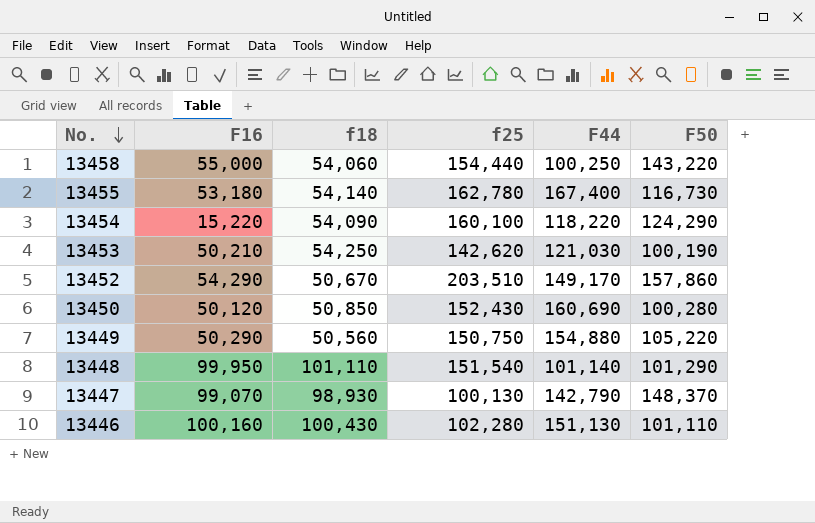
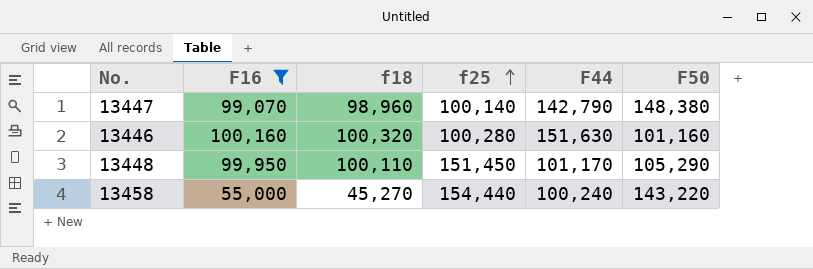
filter: none -> F16 >= 55,000
row order: No. descending -> f25 ascending
13447 | f18: 98,930 -> 98,960
13447 | f25: 100,130 -> 100,140
13447 | F50: 148,370 -> 148,380
13446 | f18: 100,430 -> 100,320
13446 | f25: 102,280 -> 100,280
13446 | F44: 151,130 -> 151,630
13446 | F50: 101,110 -> 101,160
13448 | f18: 101,110 -> 100,110
13448 | f25: 151,540 -> 151,450
13448 | F44: 101,140 -> 101,170
13448 | F50: 101,290 -> 105,290
13458 | f18: 54,060 -> 45,270
13458 | F44: 100,250 -> 100,240

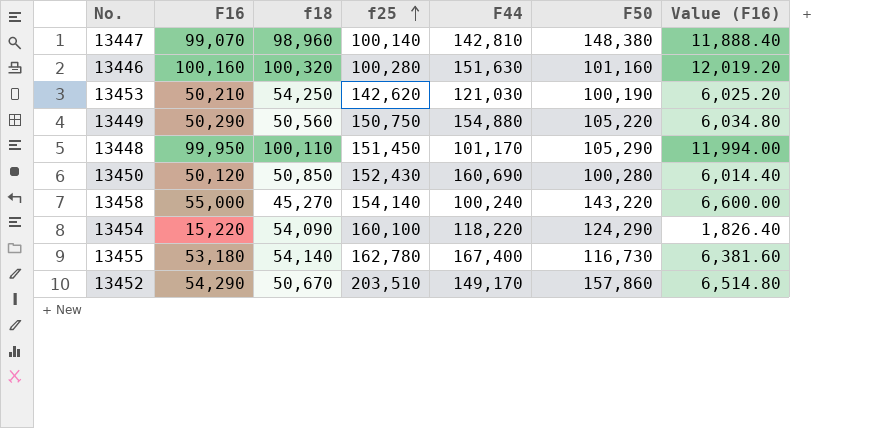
filter: F16 >= 55,000 -> none
column Value (F16) | formula: none -> [F16] * 0.12
13447 | F44: 142,790 -> 142,810
13458 | f25: 154,440 -> 154,140

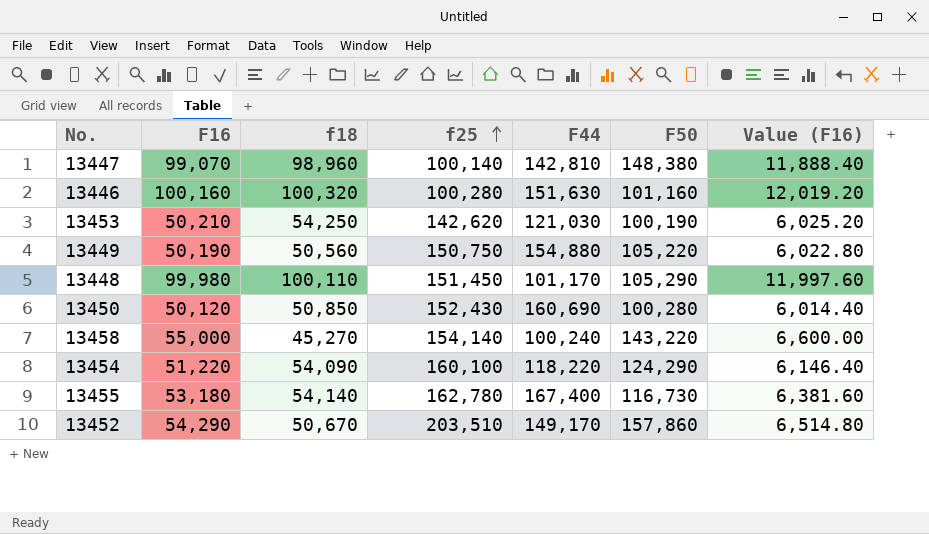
13449 | F16: 50,290 -> 50,190
13449 | Value (F16): 6,034.80 -> 6,022.80
13448 | F16: 99,950 -> 99,980
13448 | Value (F16): 11,994.00 -> 11,997.60
13454 | F16: 15,220 -> 51,220
13454 | Value (F16): 1,826.40 -> 6,146.40

